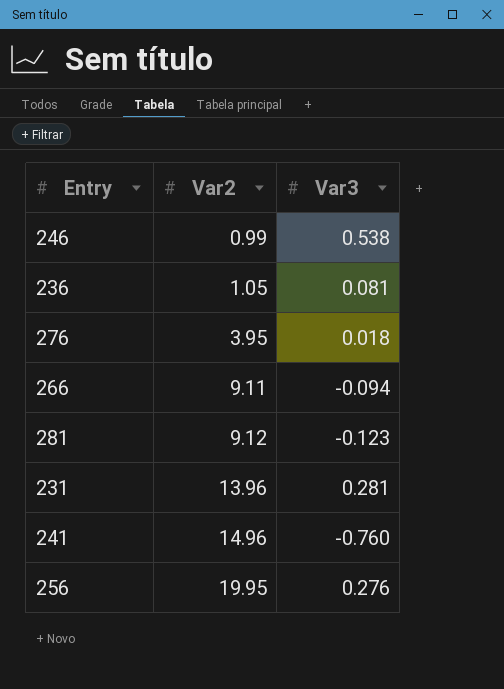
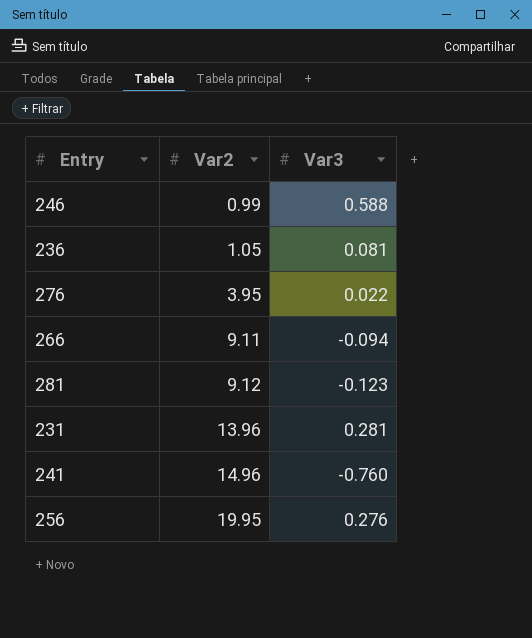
246 | Var3: 0.538 -> 0.588
276 | Var3: 0.018 -> 0.022

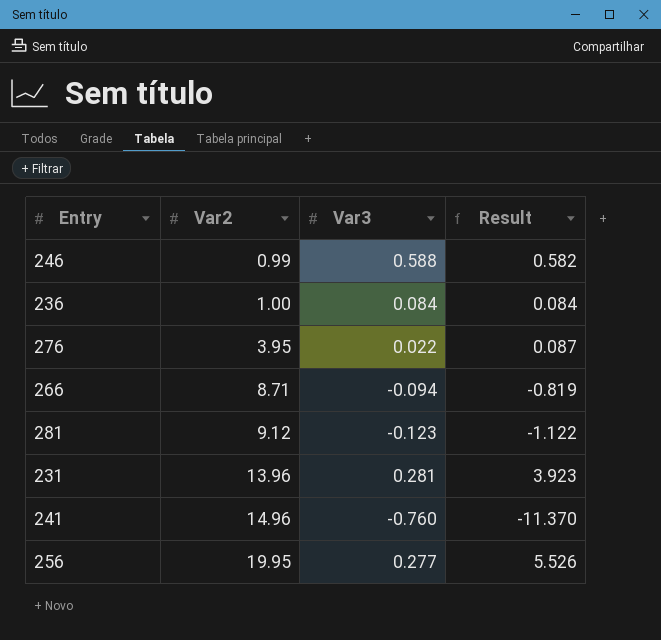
column Result | formula: none -> [Var2] * [Var3]
236 | Var2: 1.05 -> 1.00
236 | Var3: 0.081 -> 0.084
266 | Var2: 9.11 -> 8.71
256 | Var3: 0.276 -> 0.277

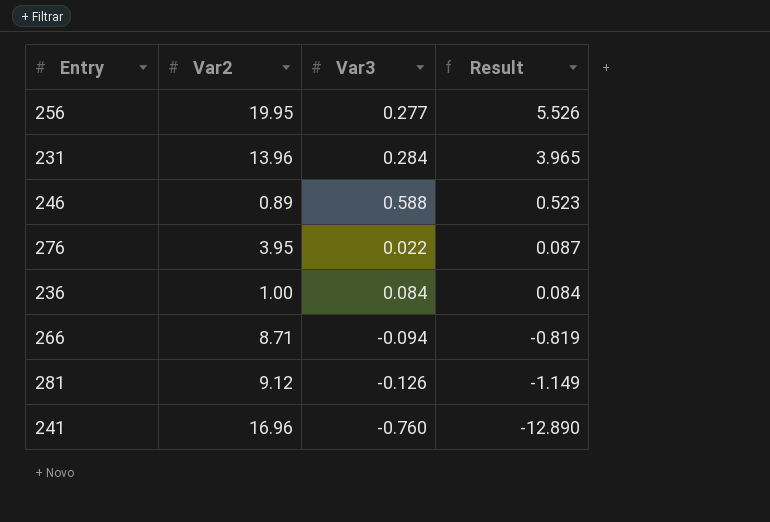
row order: Var2 ascending -> Result descending
231 | Var3: 0.281 -> 0.284
231 | Result: 3.923 -> 3.965
246 | Var2: 0.99 -> 0.89
246 | Result: 0.582 -> 0.523
281 | Var3: -0.123 -> -0.126
281 | Result: -1.122 -> -1.149
241 | Var2: 14.96 -> 16.96
241 | Result: -11.370 -> -12.890

